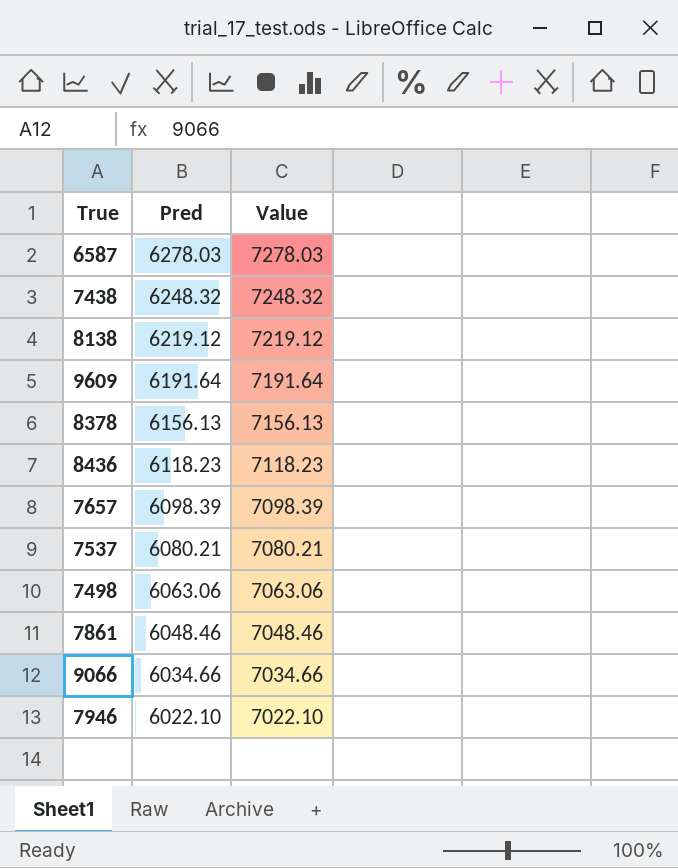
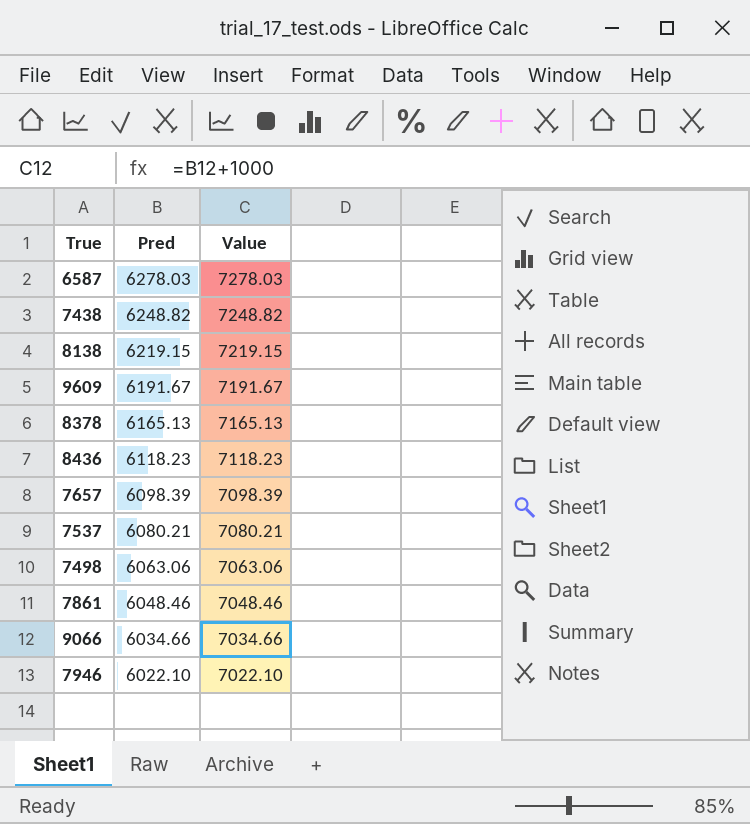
7438 | Pred: 6248.32 -> 6248.82
7438 | Value: 7248.32 -> 7248.82
8138 | Pred: 6219.12 -> 6219.15
8138 | Value: 7219.12 -> 7219.15
9609 | Pred: 6191.64 -> 6191.67
9609 | Value: 7191.64 -> 7191.67
8378 | Pred: 6156.13 -> 6165.13
8378 | Value: 7156.13 -> 7165.13

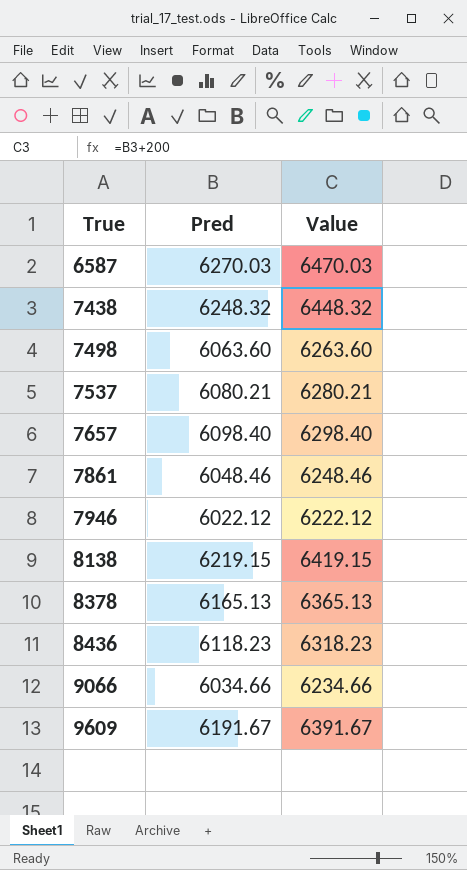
row order: Pred descending -> True ascending
column Value | formula: [Pred] + 1000 -> [Pred] + 200
6587 | Pred: 6278.03 -> 6270.03
7438 | Pred: 6248.82 -> 6248.32
7498 | Pred: 6063.06 -> 6063.60
7657 | Pred: 6098.39 -> 6098.40
7946 | Pred: 6022.10 -> 6022.12

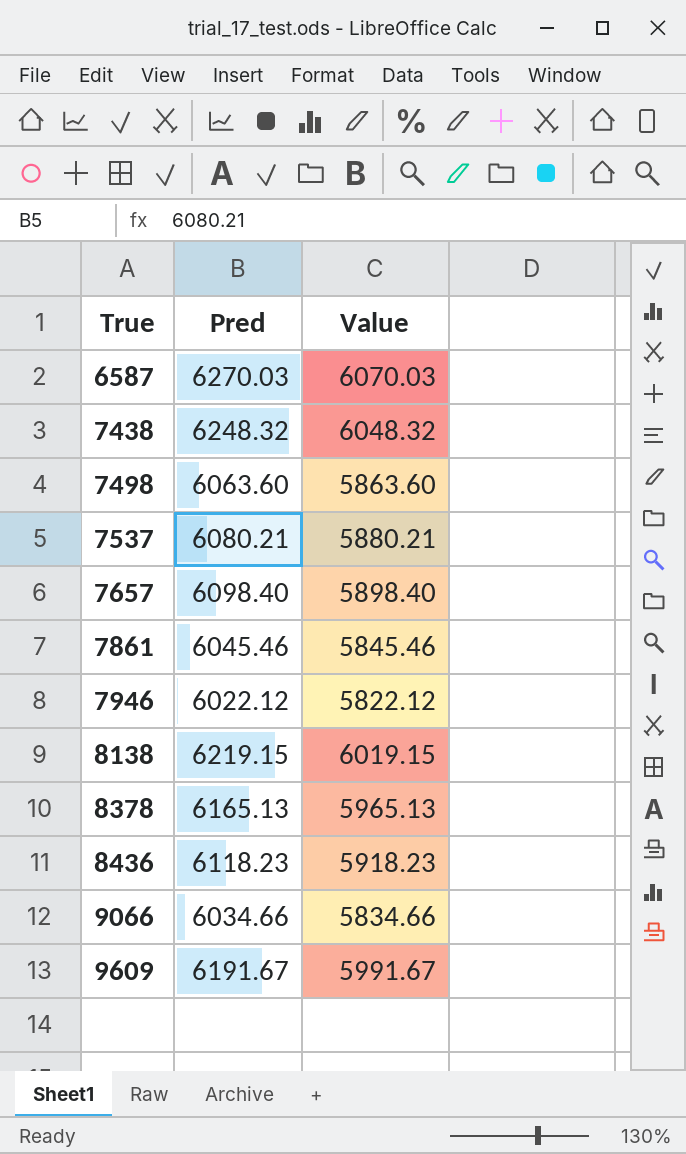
column Value | formula: [Pred] + 200 -> [Pred] - 200
7861 | Pred: 6048.46 -> 6045.46

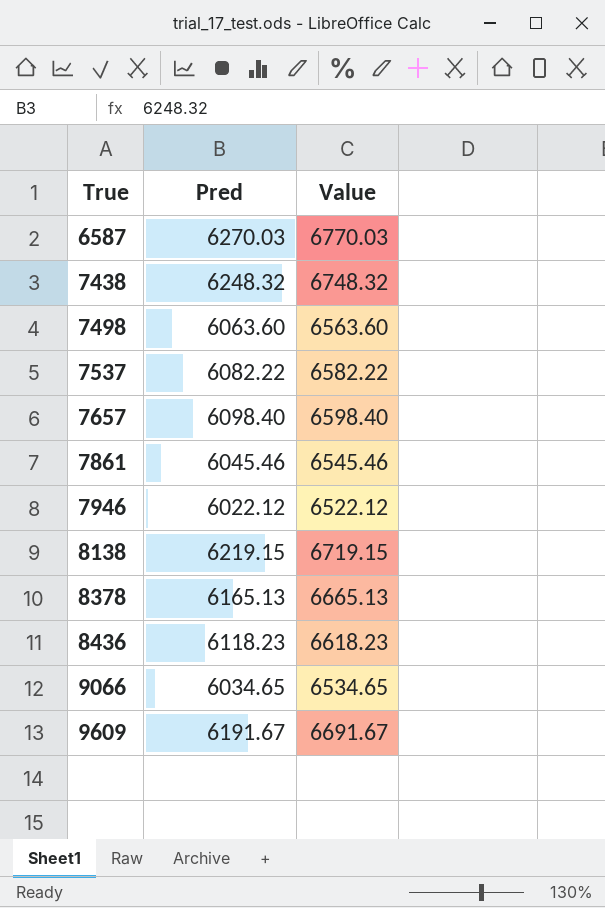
column Value | formula: [Pred] - 200 -> [Pred] + 500
7537 | Pred: 6080.21 -> 6082.22
9066 | Pred: 6034.66 -> 6034.65

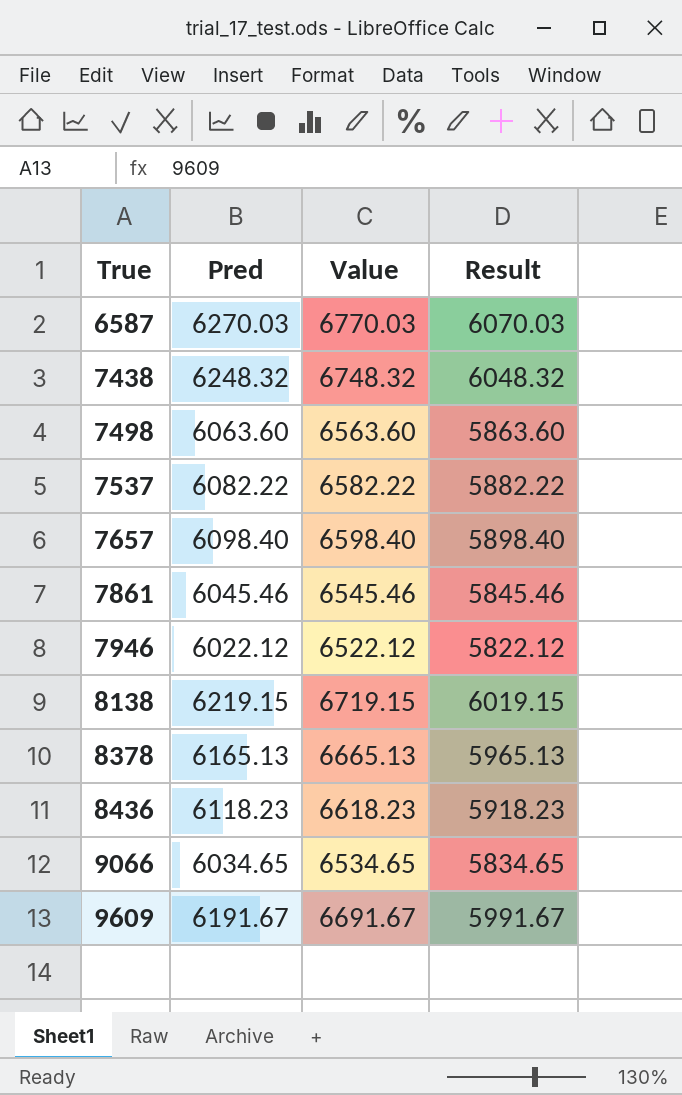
column Result | formula: none -> [Pred] - 200

